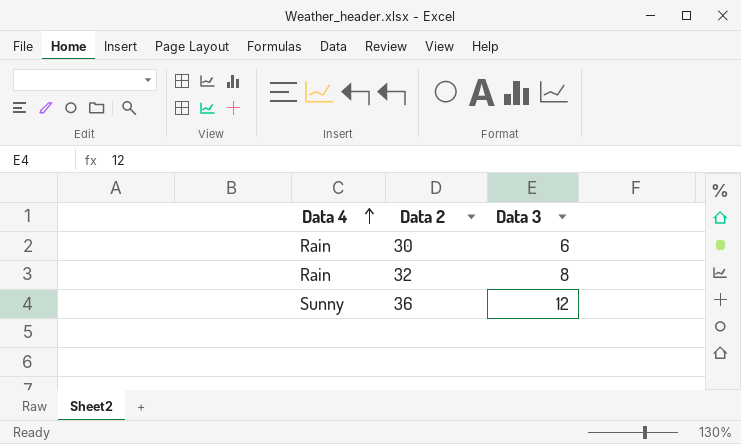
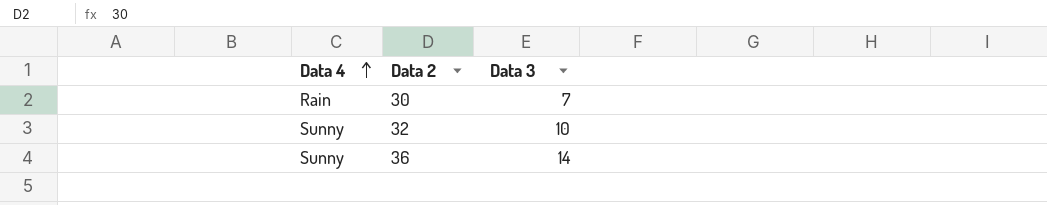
30 | Data 3: 6 -> 7
32 | Data 4: Rain -> Sunny
32 | Data 3: 8 -> 10
36 | Data 3: 12 -> 14

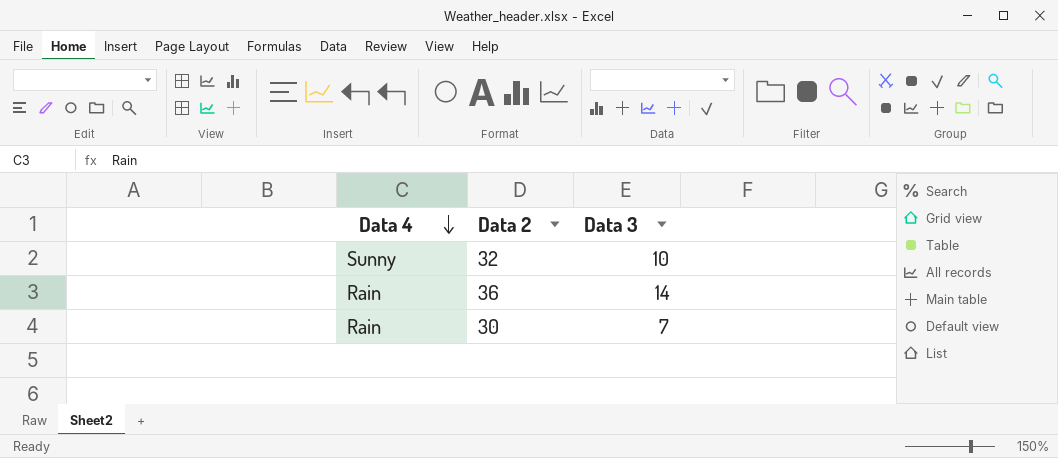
row order: Data 4 ascending -> Data 4 descending
36 | Data 4: Sunny -> Rain

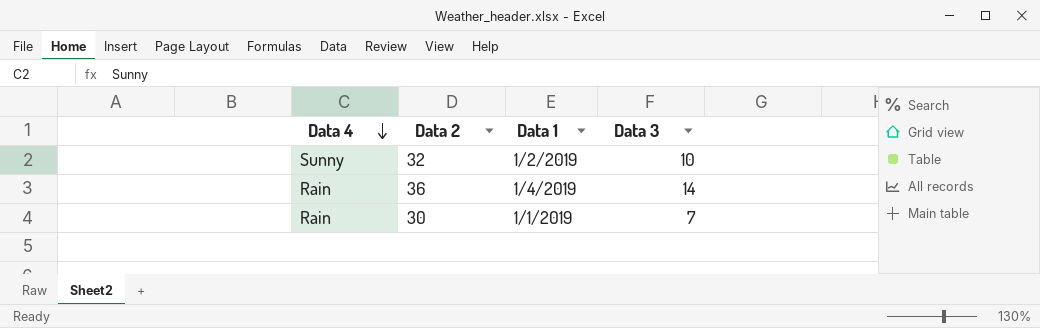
column Data 1 | position: none -> 3

